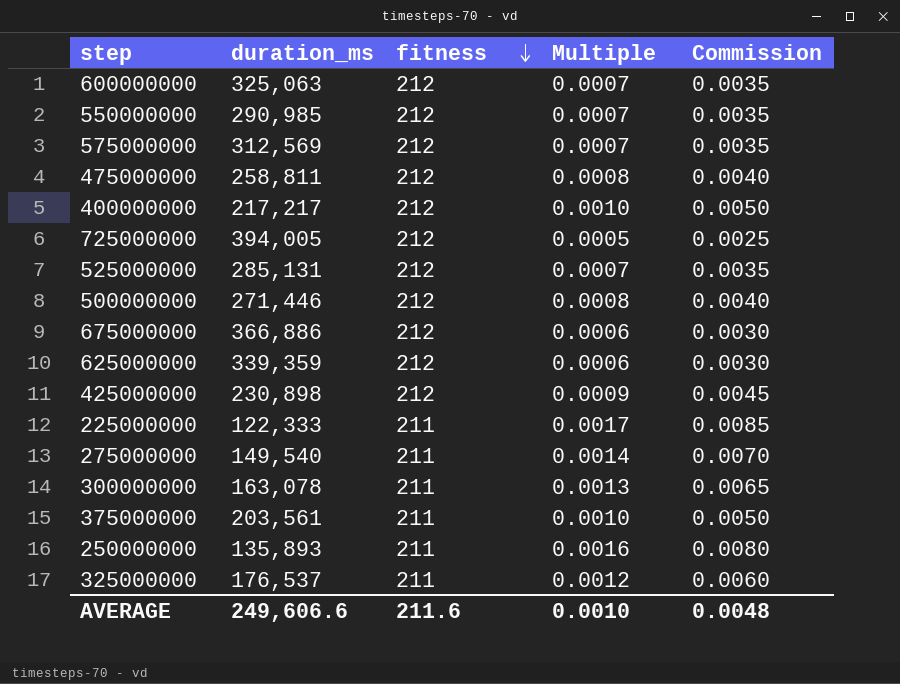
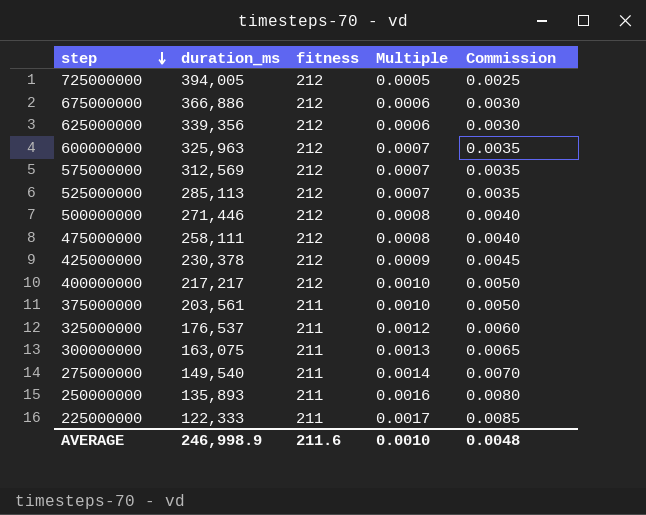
row order: fitness descending -> step descending
row 550000000: 290,985 | 212 | 0.0007 | 0.0035 -> none
625000000 | duration_ms: 339,359 -> 339,356
600000000 | duration_ms: 325,063 -> 325,963
525000000 | duration_ms: 285,131 -> 285,113
475000000 | duration_ms: 258,811 -> 258,111
425000000 | duration_ms: 230,898 -> 230,378
300000000 | duration_ms: 163,078 -> 163,075
AVERAGE | duration_ms: 249,606.6 -> 246,998.9

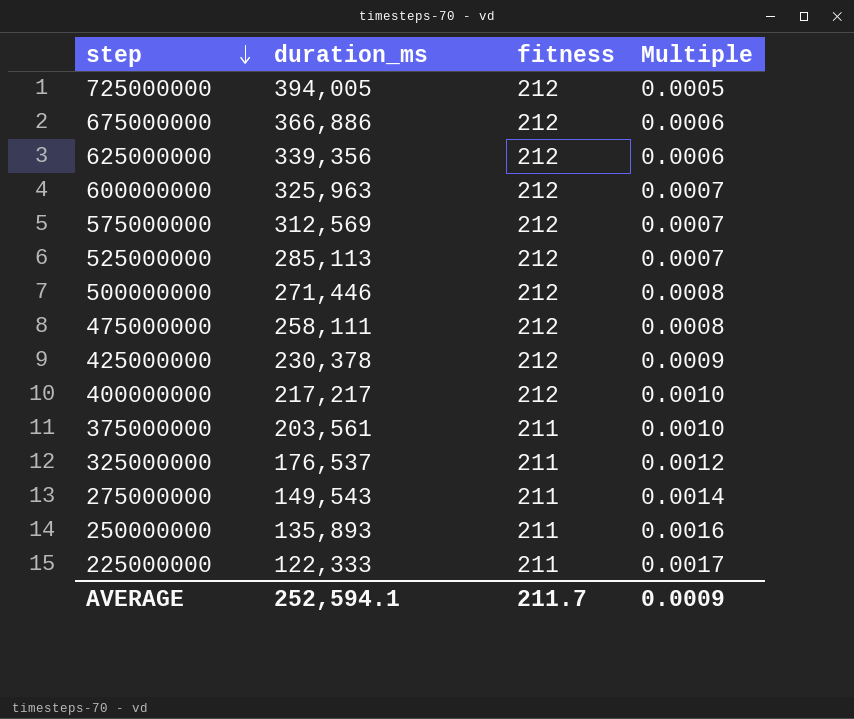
column Commission | formula: [Multiple] * 5 -> none
row 300000000: 163,075 | 211 | 0.0013 | 0.0065 -> none
275000000 | duration_ms: 149,540 -> 149,543
AVERAGE | duration_ms: 246,998.9 -> 252,594.1
AVERAGE | fitness: 211.6 -> 211.7
AVERAGE | Multiple: 0.0010 -> 0.0009

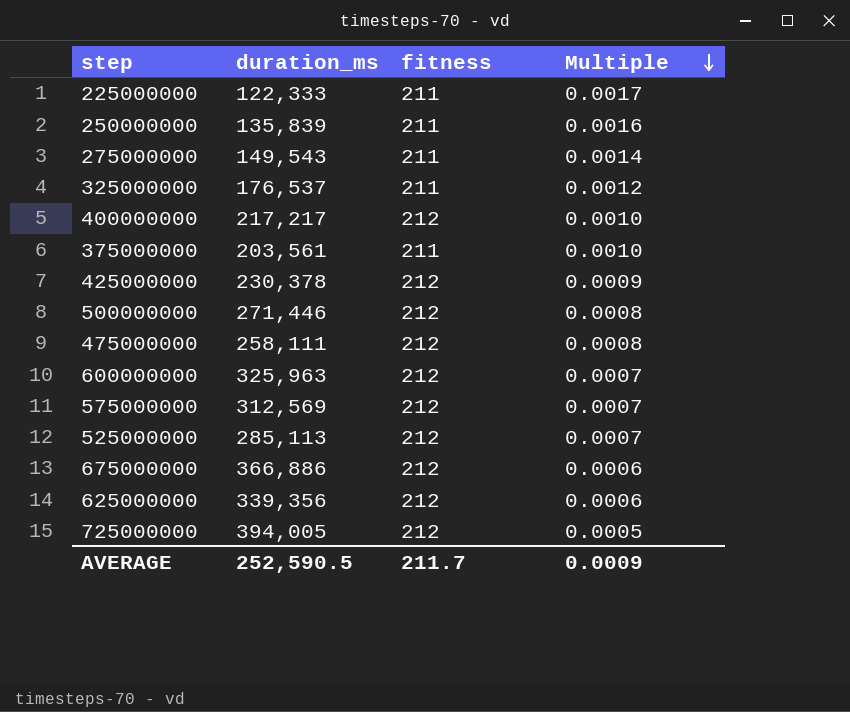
row order: step descending -> Multiple descending
250000000 | duration_ms: 135,893 -> 135,839
AVERAGE | duration_ms: 252,594.1 -> 252,590.5

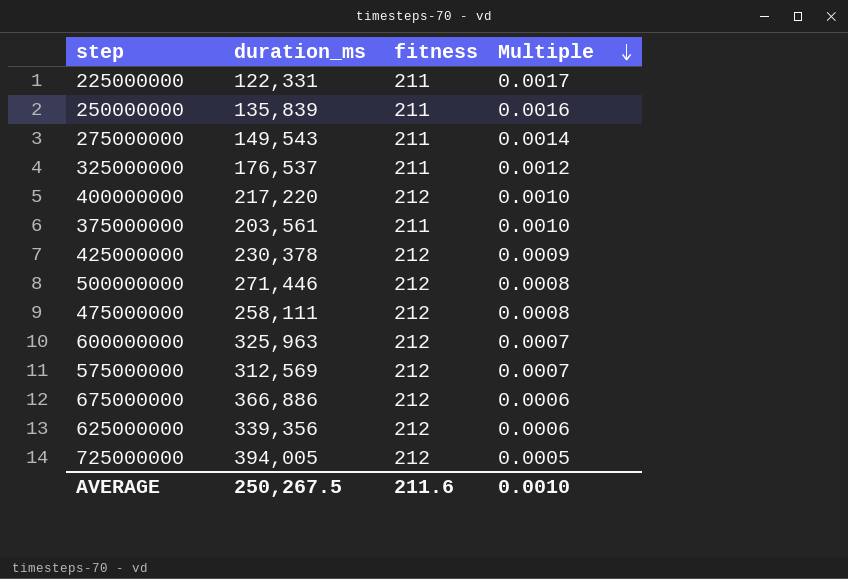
row 525000000: 285,113 | 212 | 0.0007 -> none
225000000 | duration_ms: 122,333 -> 122,331
400000000 | duration_ms: 217,217 -> 217,220
AVERAGE | duration_ms: 252,590.5 -> 250,267.5
AVERAGE | fitness: 211.7 -> 211.6
AVERAGE | Multiple: 0.0009 -> 0.0010

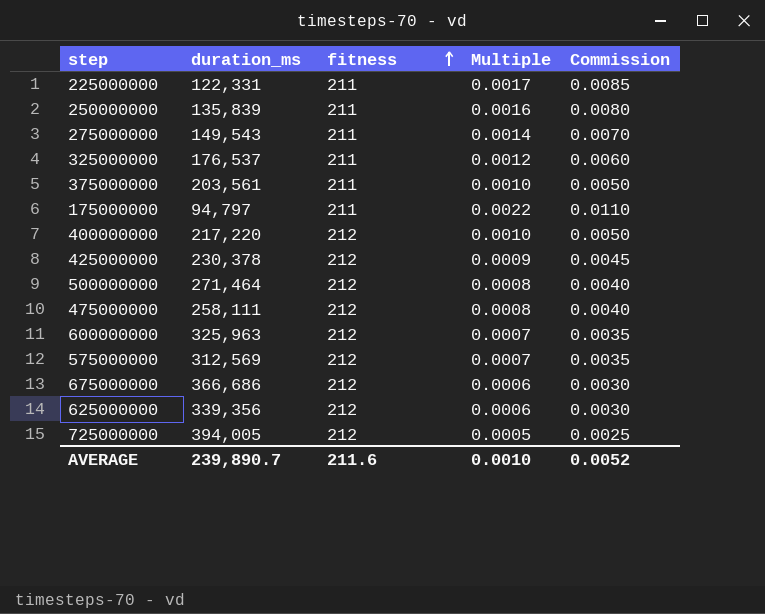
row order: Multiple descending -> fitness ascending
column Commission | formula: none -> [Multiple] * 5
row 175000000: none -> 94,797 | 211 | 0.0022 | 0.0110
500000000 | duration_ms: 271,446 -> 271,464
675000000 | duration_ms: 366,886 -> 366,686
AVERAGE | duration_ms: 250,267.5 -> 239,890.7

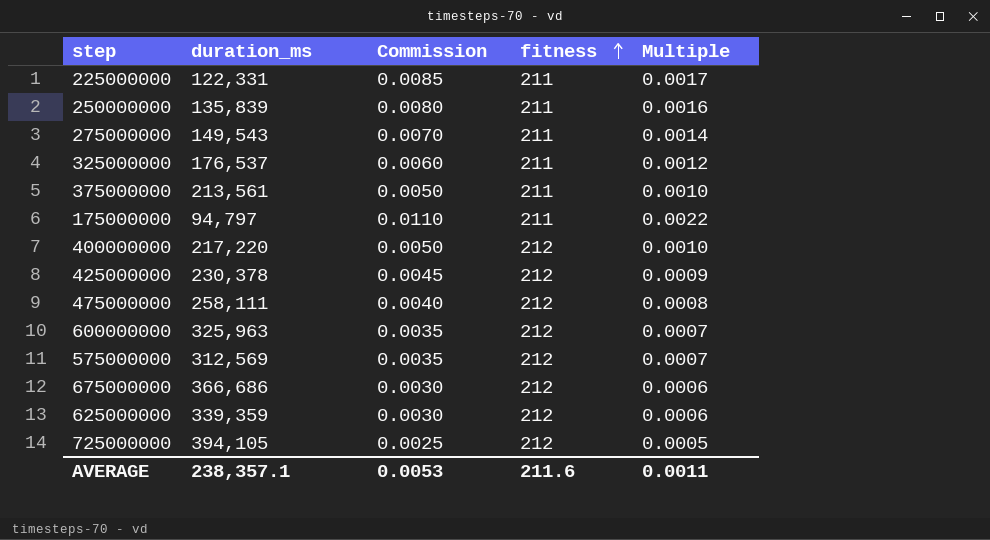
column Commission | position: 5 -> 3
row 500000000: 271,464 | 212 | 0.0008 | 0.0040 -> none
375000000 | duration_ms: 203,561 -> 213,561
625000000 | duration_ms: 339,356 -> 339,359
725000000 | duration_ms: 394,005 -> 394,105
AVERAGE | duration_ms: 239,890.7 -> 238,357.1
AVERAGE | Commission: 0.0052 -> 0.0053
AVERAGE | Multiple: 0.0010 -> 0.0011

